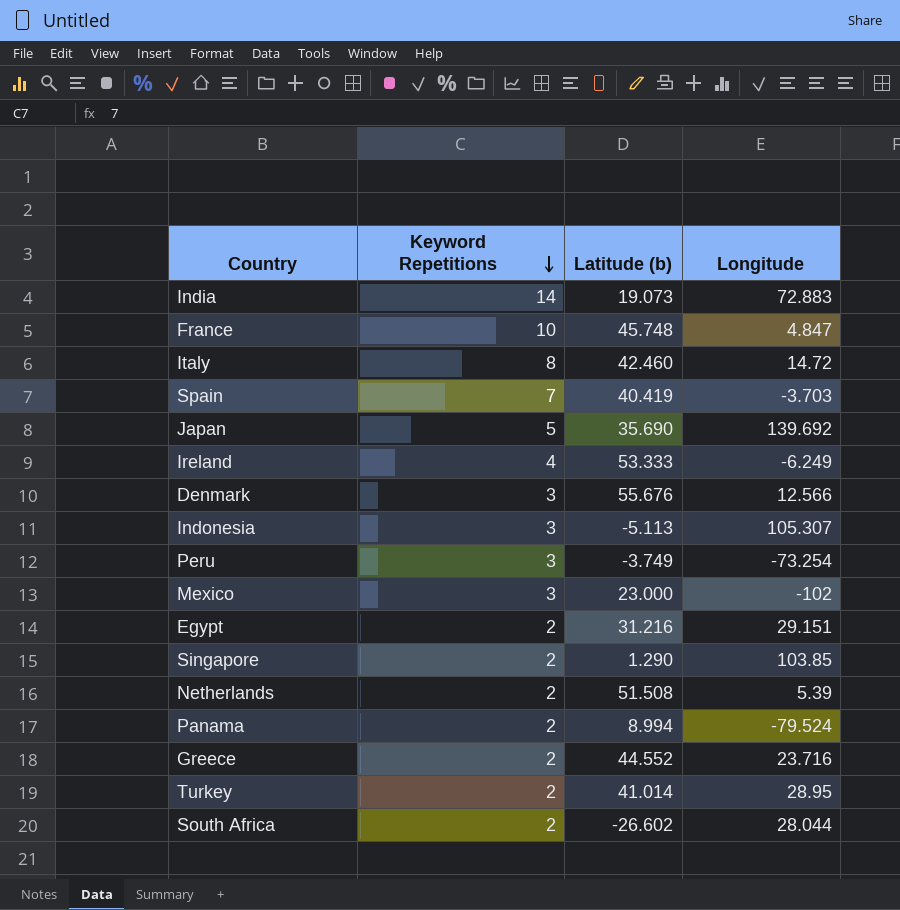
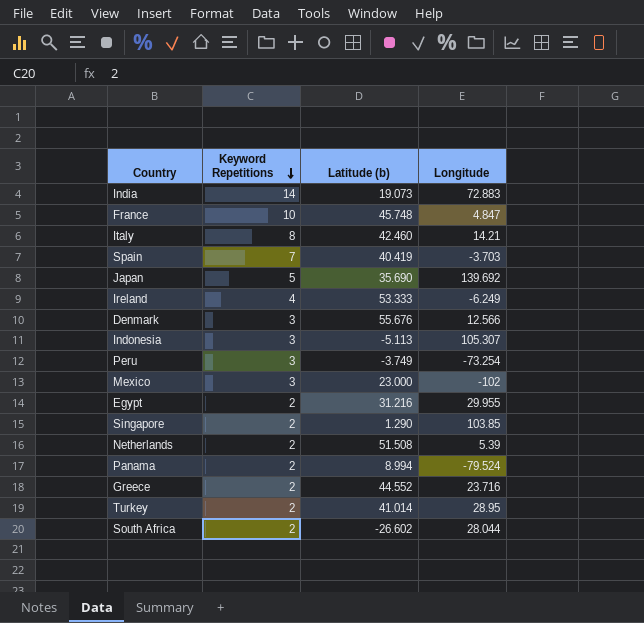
Italy | Longitude: 14.72 -> 14.21
Egypt | Longitude: 29.151 -> 29.955

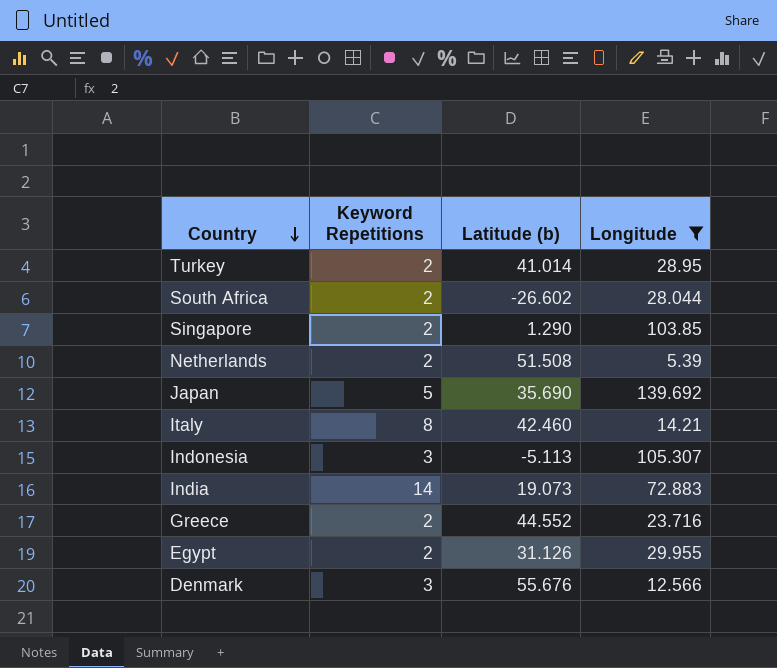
filter: none -> Longitude >= 5.39
row order: Keyword Repetitions descending -> Country descending
Egypt | Latitude (b): 31.216 -> 31.126

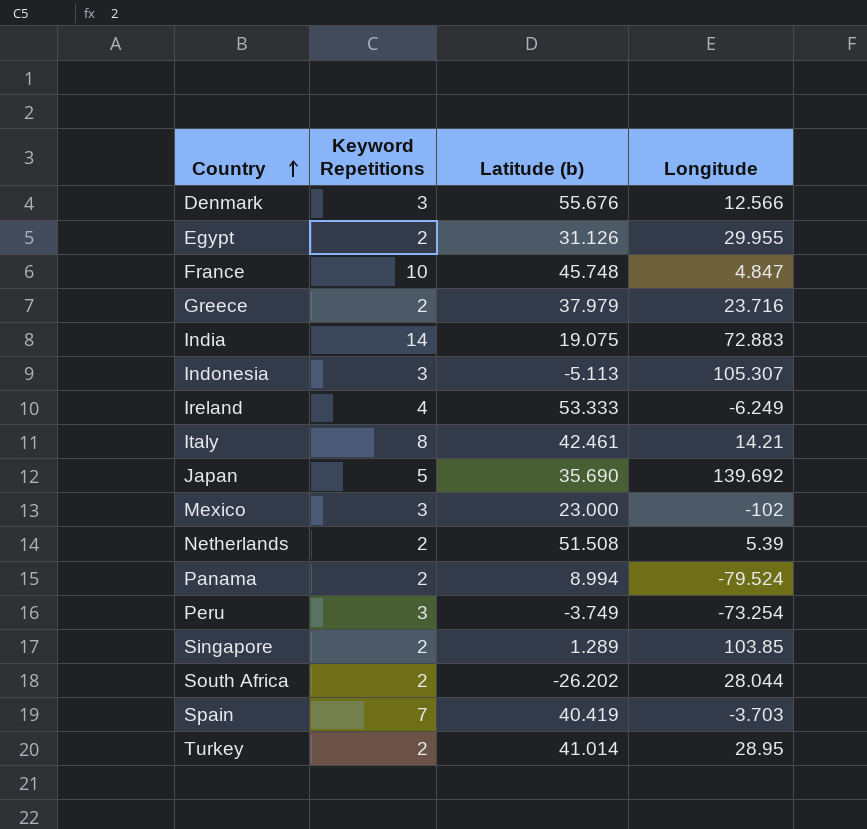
filter: Longitude >= 5.39 -> none
row order: Country descending -> Country ascending
Greece | Latitude (b): 44.552 -> 37.979
India | Latitude (b): 19.073 -> 19.075
Italy | Latitude (b): 42.460 -> 42.461
Singapore | Latitude (b): 1.290 -> 1.289
South Africa | Latitude (b): -26.602 -> -26.202

